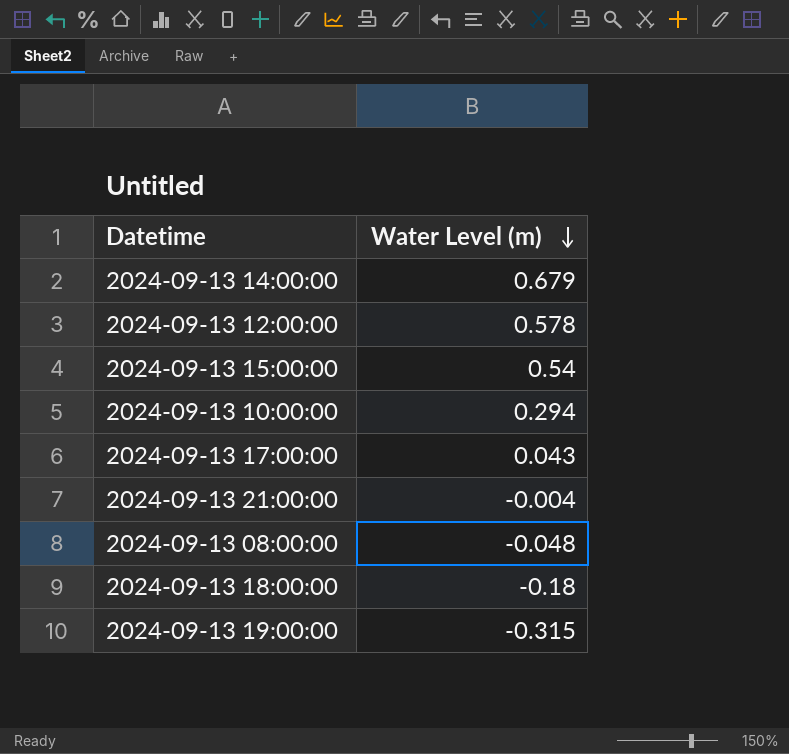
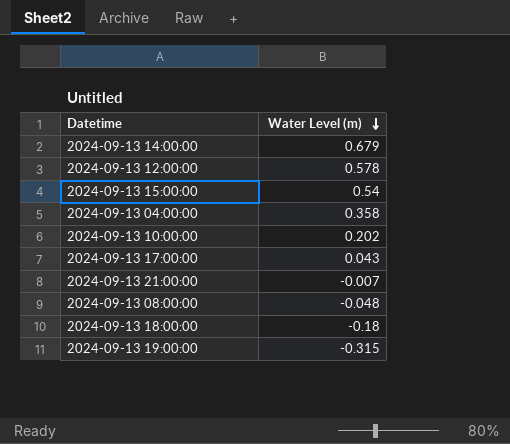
row 2024-09-13 04:00:00: none -> 0.358
2024-09-13 10:00:00 | Water Level (m): 0.294 -> 0.202
2024-09-13 21:00:00 | Water Level (m): -0.004 -> -0.007

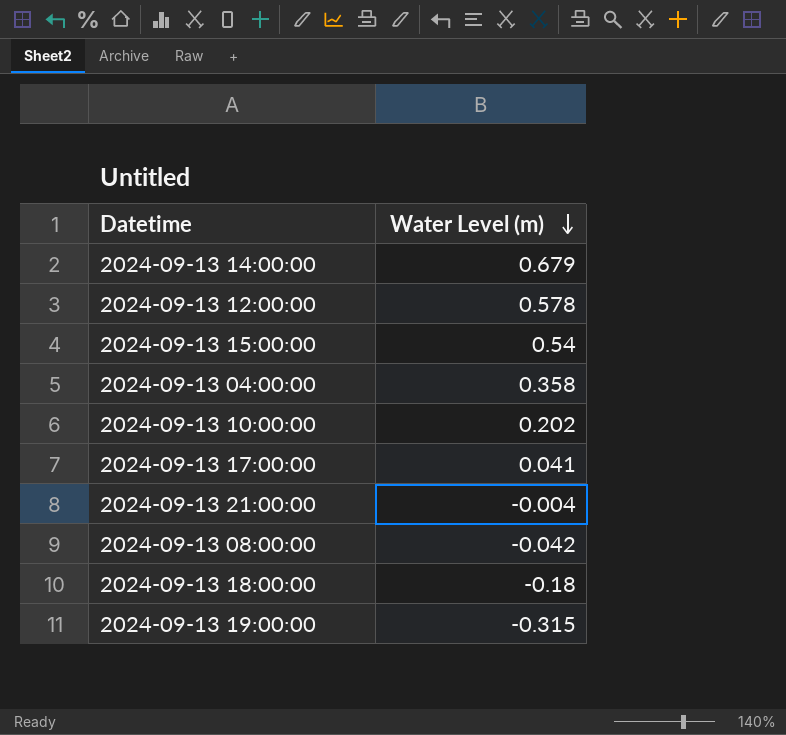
2024-09-13 17:00:00 | Water Level (m): 0.043 -> 0.041
2024-09-13 21:00:00 | Water Level (m): -0.007 -> -0.004
2024-09-13 08:00:00 | Water Level (m): -0.048 -> -0.042

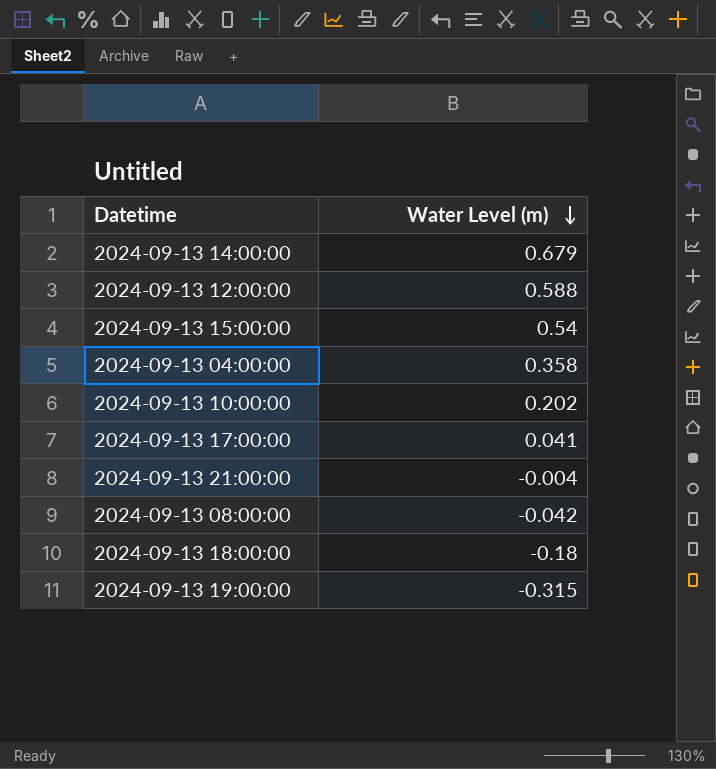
2024-09-13 12:00:00 | Water Level (m): 0.578 -> 0.588

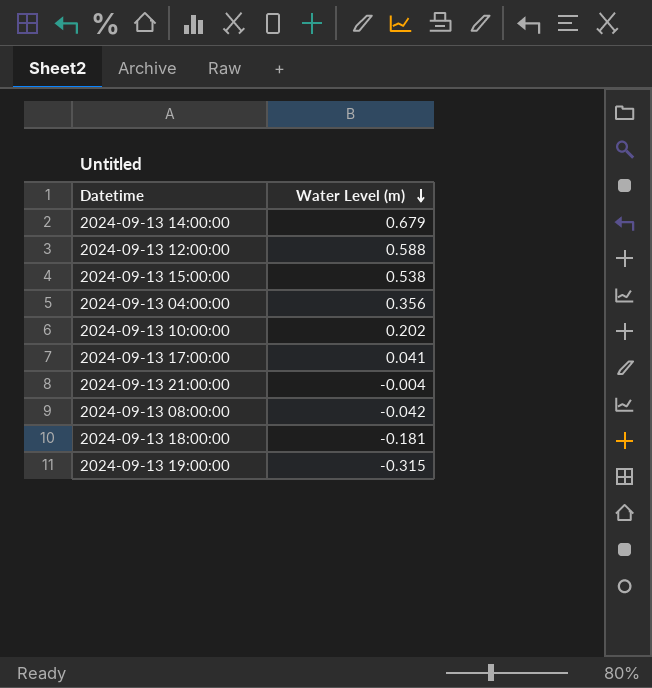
2024-09-13 15:00:00 | Water Level (m): 0.54 -> 0.538
2024-09-13 04:00:00 | Water Level (m): 0.358 -> 0.356
2024-09-13 18:00:00 | Water Level (m): -0.18 -> -0.181

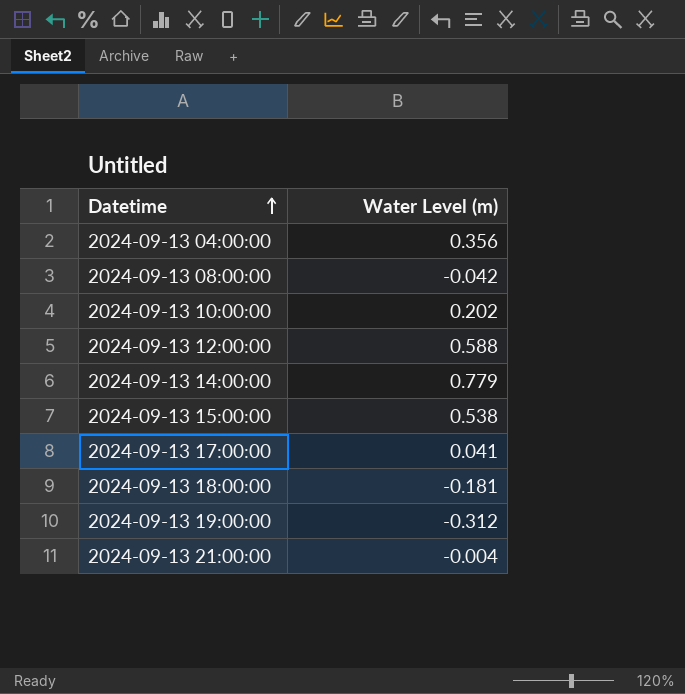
row order: Water Level (m) descending -> Datetime ascending
2024-09-13 14:00:00 | Water Level (m): 0.679 -> 0.779
2024-09-13 19:00:00 | Water Level (m): -0.315 -> -0.312

